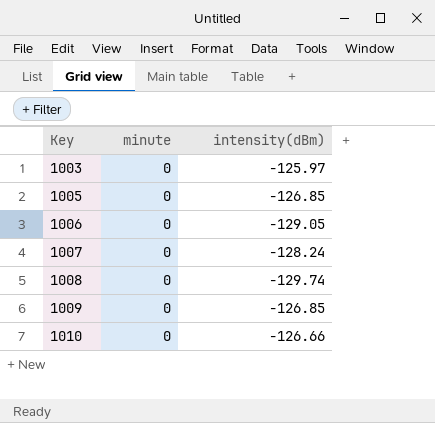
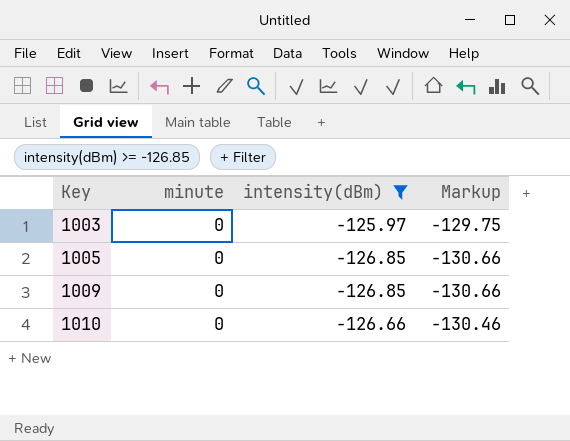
filter: none -> intensity(dBm) >= -126.85
column Markup | formula: none -> [intensity(dBm)] * 1.03

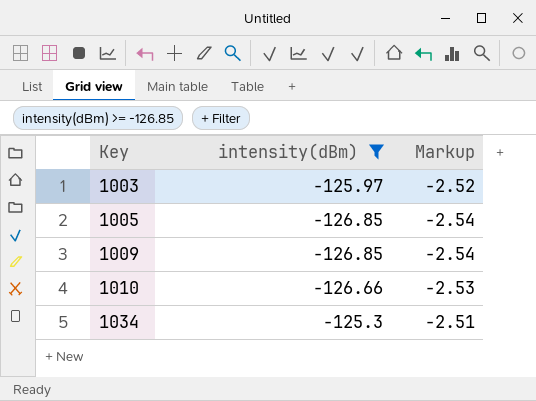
column minute | position: 2 -> none
column Markup | formula: [intensity(dBm)] * 1.03 -> [intensity(dBm)] * 0.02
row 1034: none -> -125.3 | -2.51

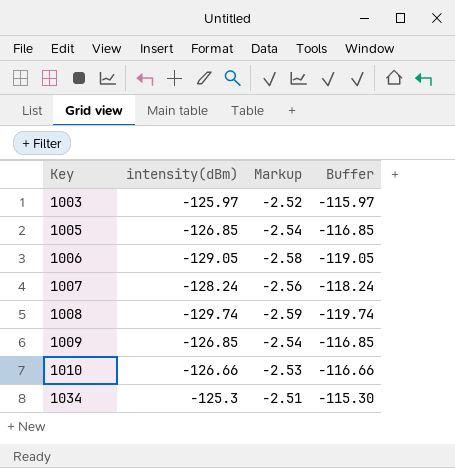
filter: intensity(dBm) >= -126.85 -> none
column Buffer | formula: none -> [intensity(dBm)] + 10

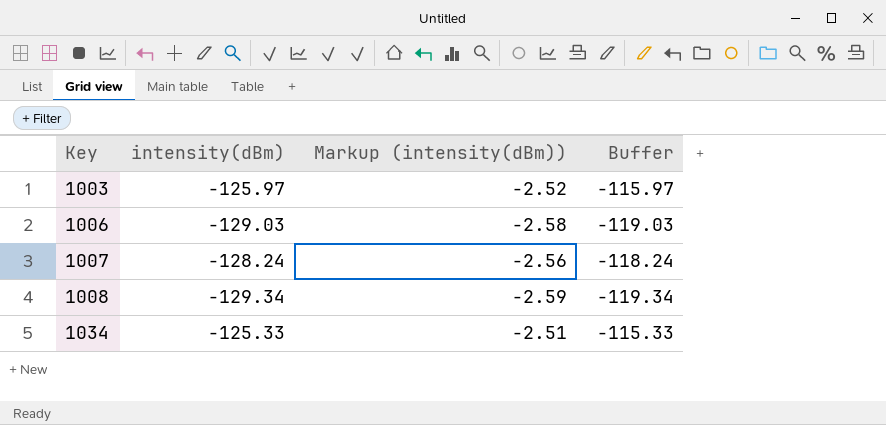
column name: Markup -> Markup (intensity(dBm))
row 1005: -126.85 | -2.54 | -116.85 -> none
row 1009: -126.85 | -2.54 | -116.85 -> none
row 1010: -126.66 | -2.53 | -116.66 -> none
1006 | intensity(dBm): -129.05 -> -129.03
1006 | Buffer: -119.05 -> -119.03
1008 | intensity(dBm): -129.74 -> -129.34
1008 | Buffer: -119.74 -> -119.34
1034 | intensity(dBm): -125.3 -> -125.33
1034 | Buffer: -115.30 -> -115.33

